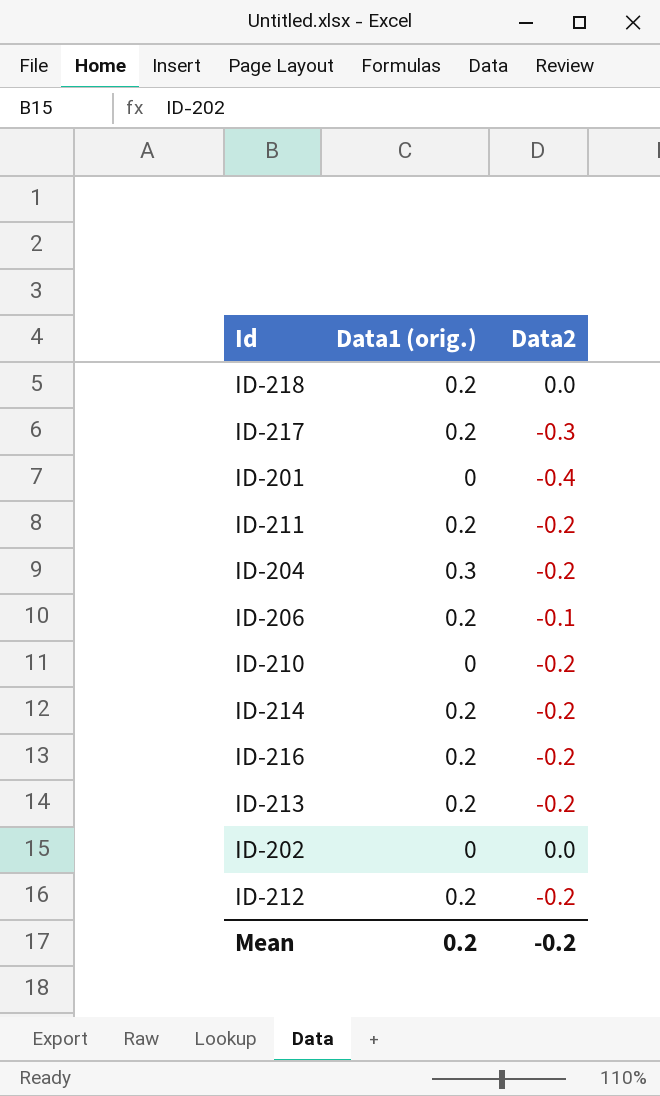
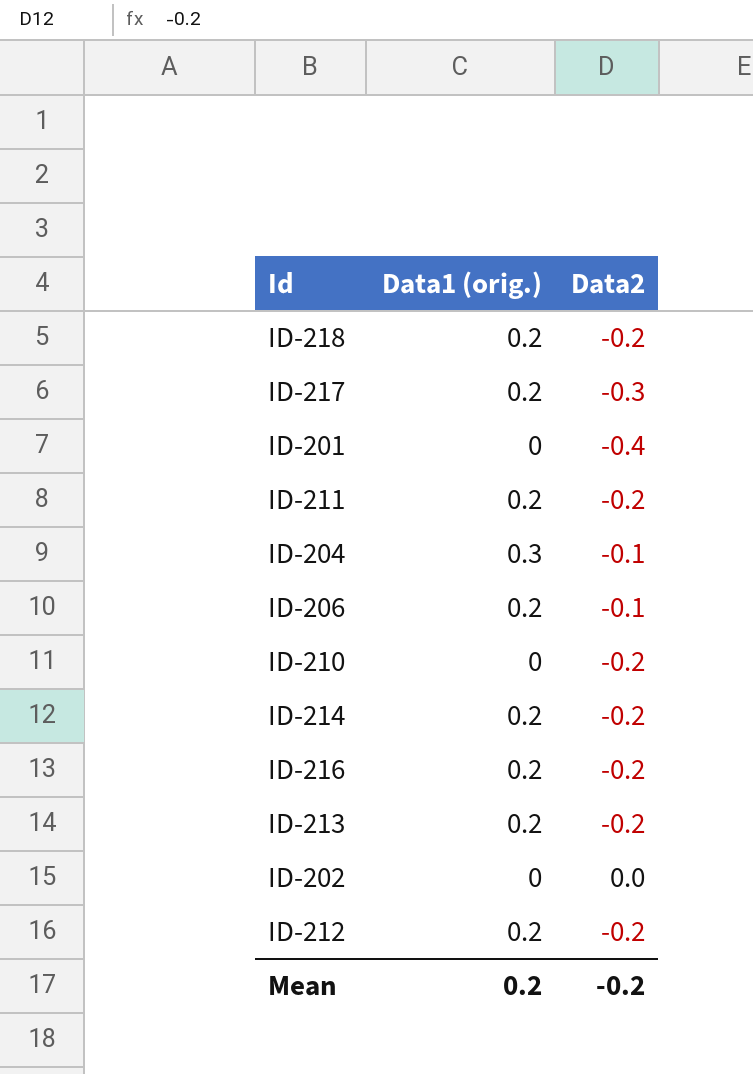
ID-218 | Data2: 0.0 -> -0.2
ID-204 | Data2: -0.2 -> -0.1

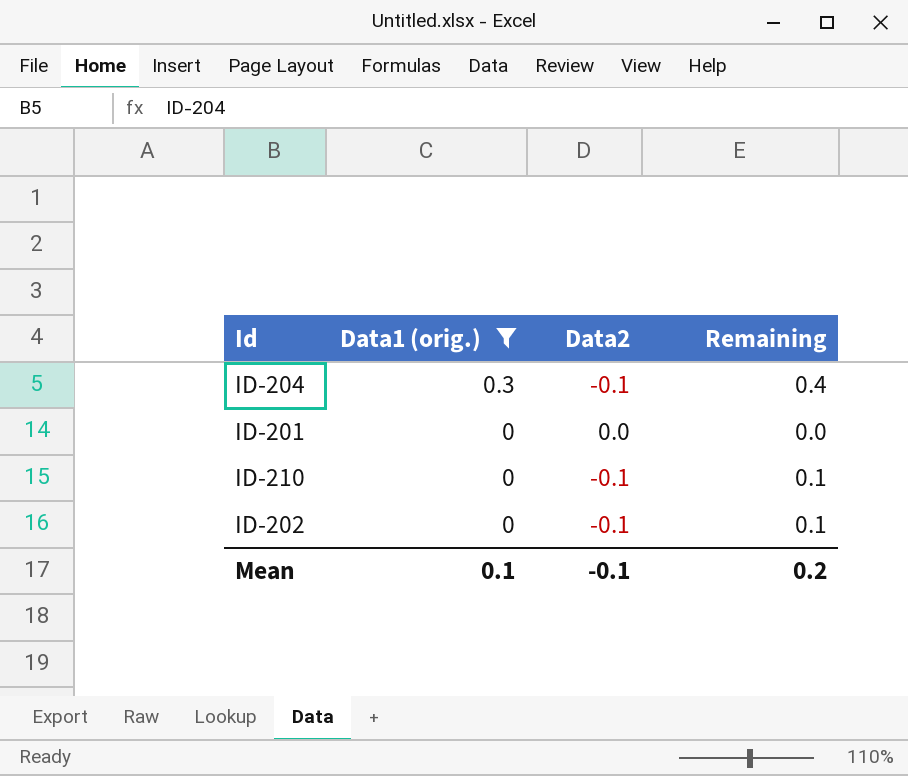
filter: none -> Data1 (orig.) != 0.2
row order: none -> Data1 (orig.) descending
column Remaining | formula: none -> [Data1 (orig.)] - [Data2]
ID-201 | Data2: -0.4 -> 0.0
ID-210 | Data2: -0.2 -> -0.1
ID-202 | Data2: 0.0 -> -0.1
Mean | Data1 (orig.): 0.2 -> 0.1
Mean | Data2: -0.2 -> -0.1

